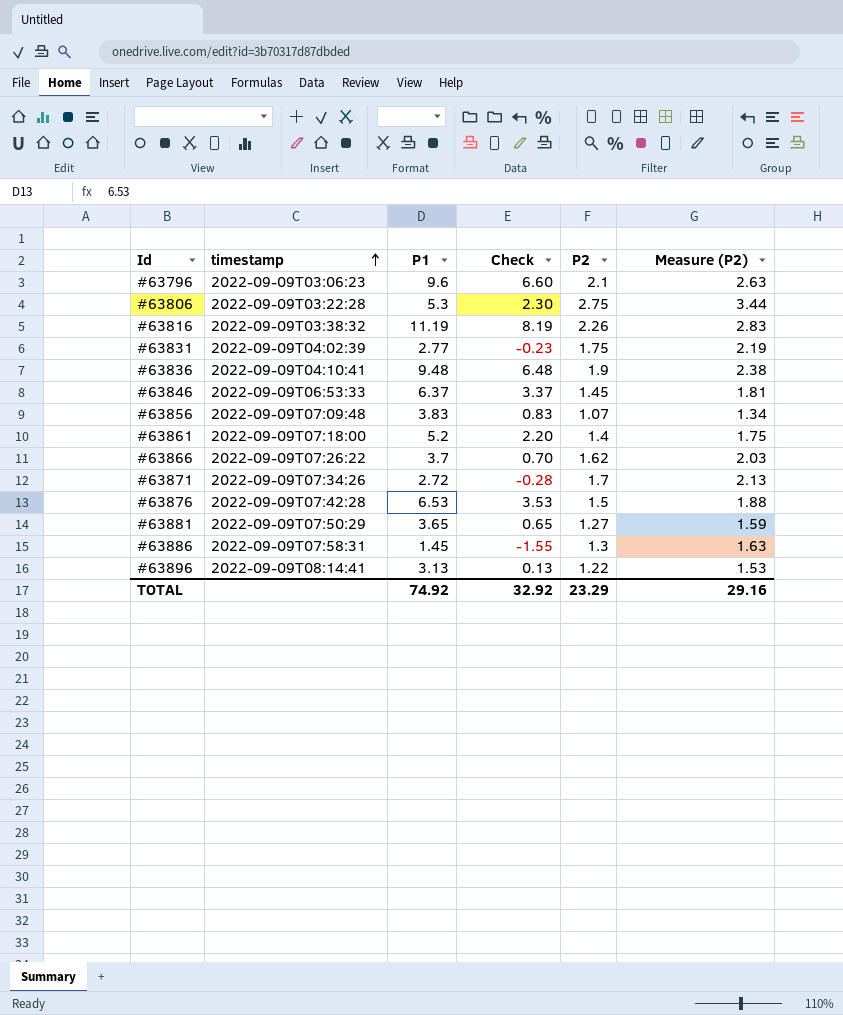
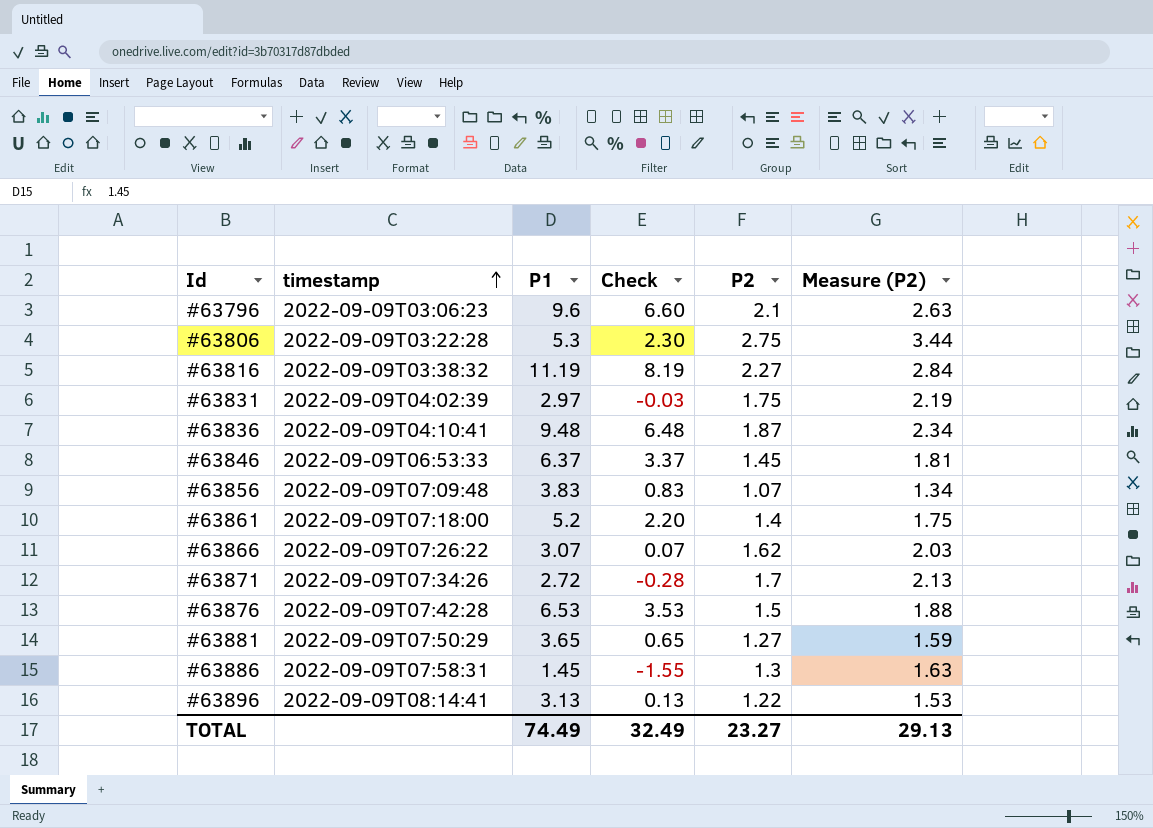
#63816 | P2: 2.26 -> 2.27
#63816 | Measure (P2): 2.83 -> 2.84
#63831 | P1: 2.77 -> 2.97
#63831 | Check: -0.23 -> -0.03
#63836 | P2: 1.9 -> 1.87
#63836 | Measure (P2): 2.38 -> 2.34
#63866 | P1: 3.7 -> 3.07
#63866 | Check: 0.70 -> 0.07
TOTAL | P1: 74.92 -> 74.49
TOTAL | Check: 32.92 -> 32.49
TOTAL | P2: 23.29 -> 23.27
TOTAL | Measure (P2): 29.16 -> 29.13

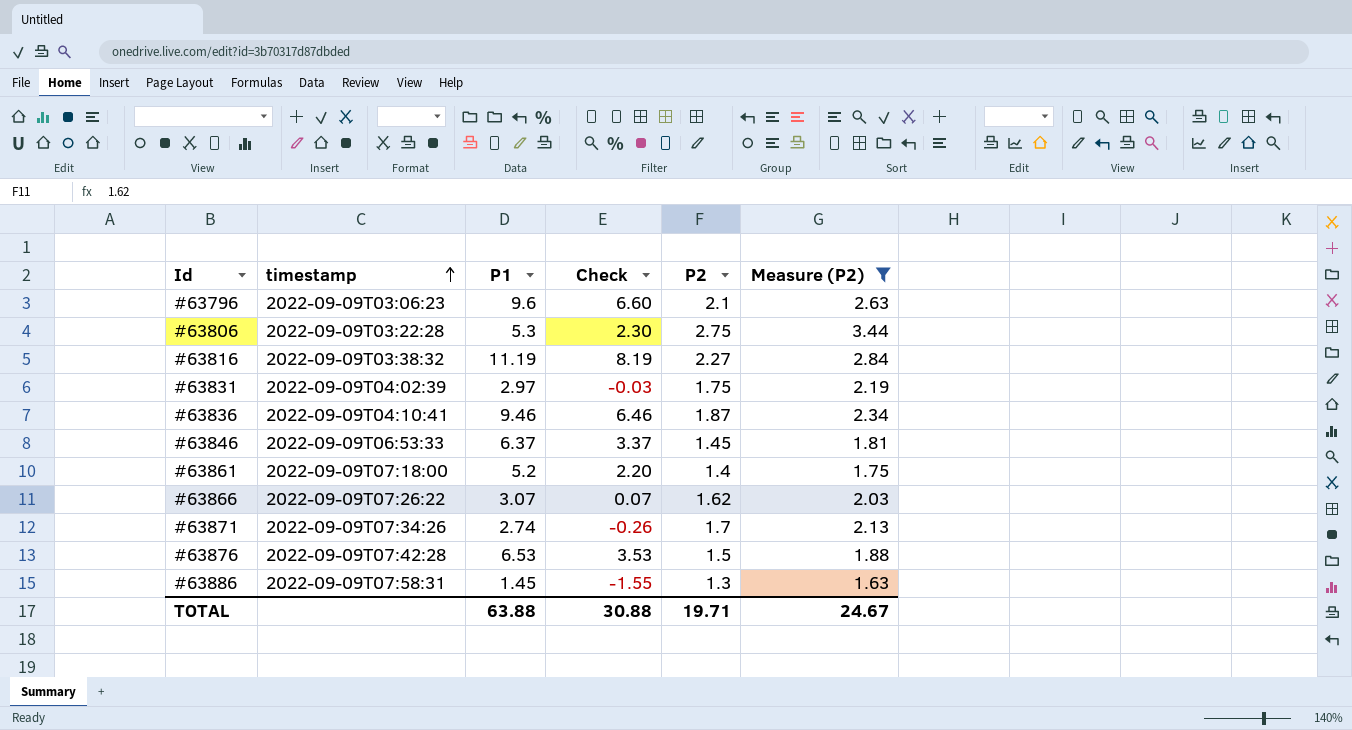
filter: none -> Measure (P2) >= 1.63
#63836 | P1: 9.48 -> 9.46
#63836 | Check: 6.48 -> 6.46
#63871 | P1: 2.72 -> 2.74
#63871 | Check: -0.28 -> -0.26
TOTAL | P1: 74.49 -> 63.88
TOTAL | Check: 32.49 -> 30.88
TOTAL | P2: 23.27 -> 19.71
TOTAL | Measure (P2): 29.13 -> 24.67

